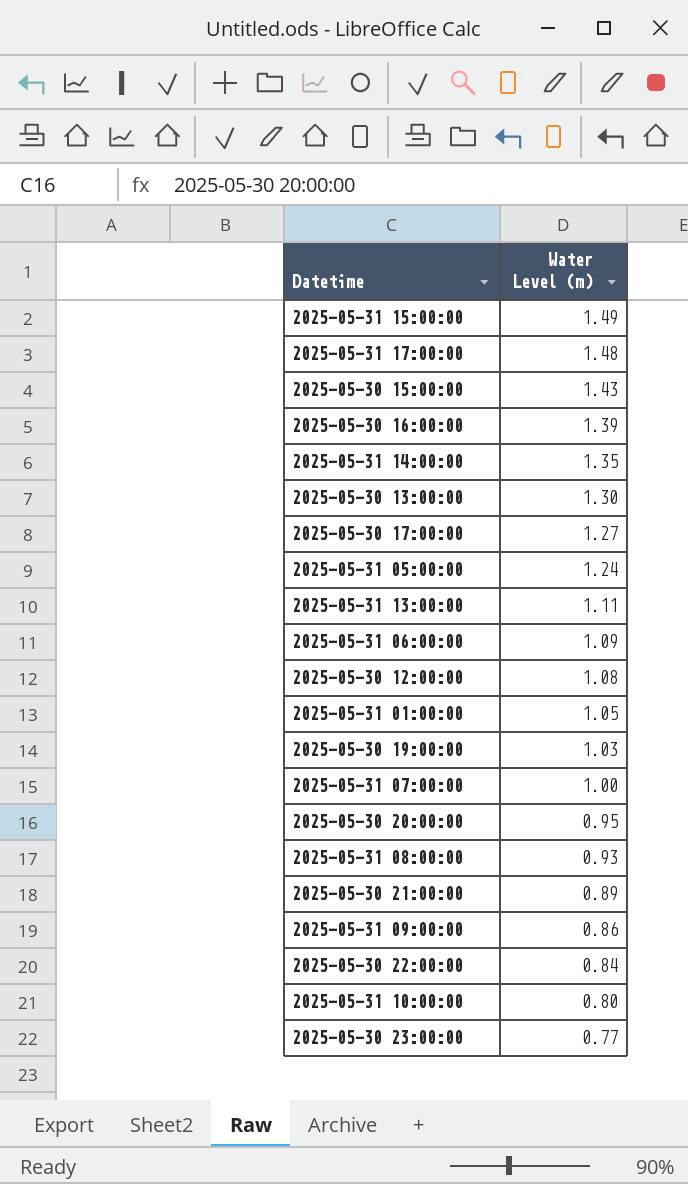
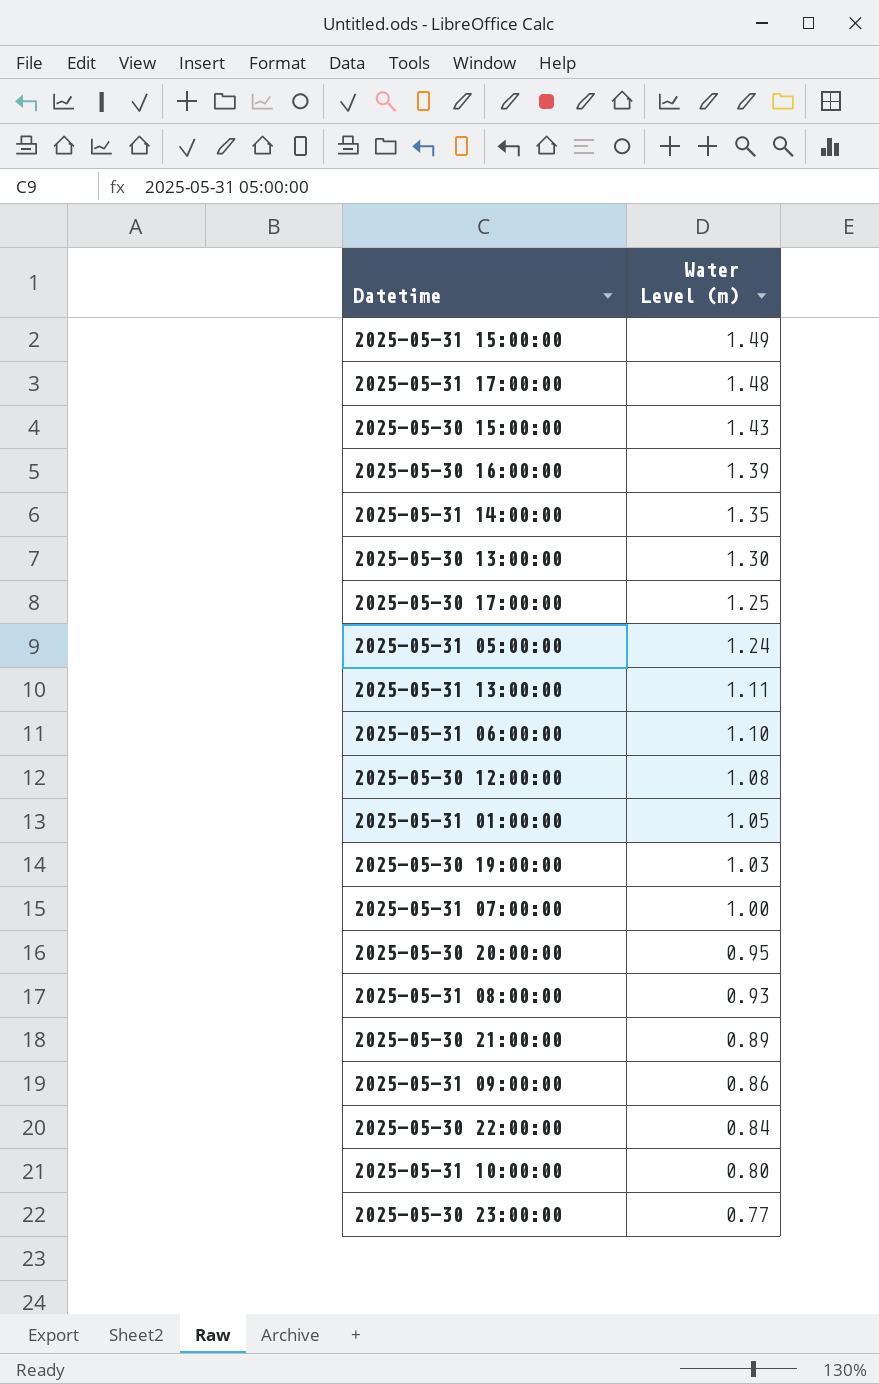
2025-05-30 17:00:00 | Water Level (m): 1.27 -> 1.25
2025-05-31 06:00:00 | Water Level (m): 1.09 -> 1.10

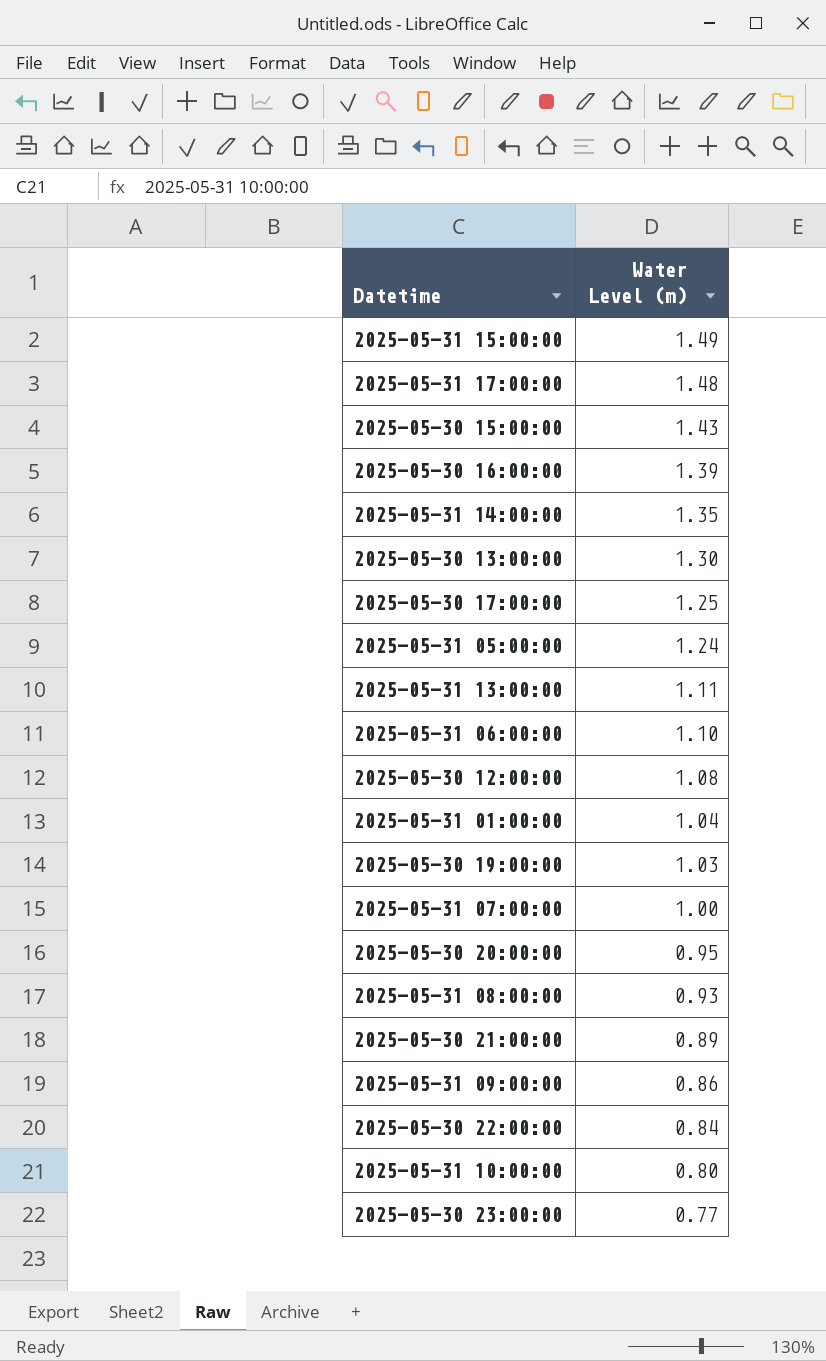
2025-05-31 01:00:00 | Water Level (m): 1.05 -> 1.04

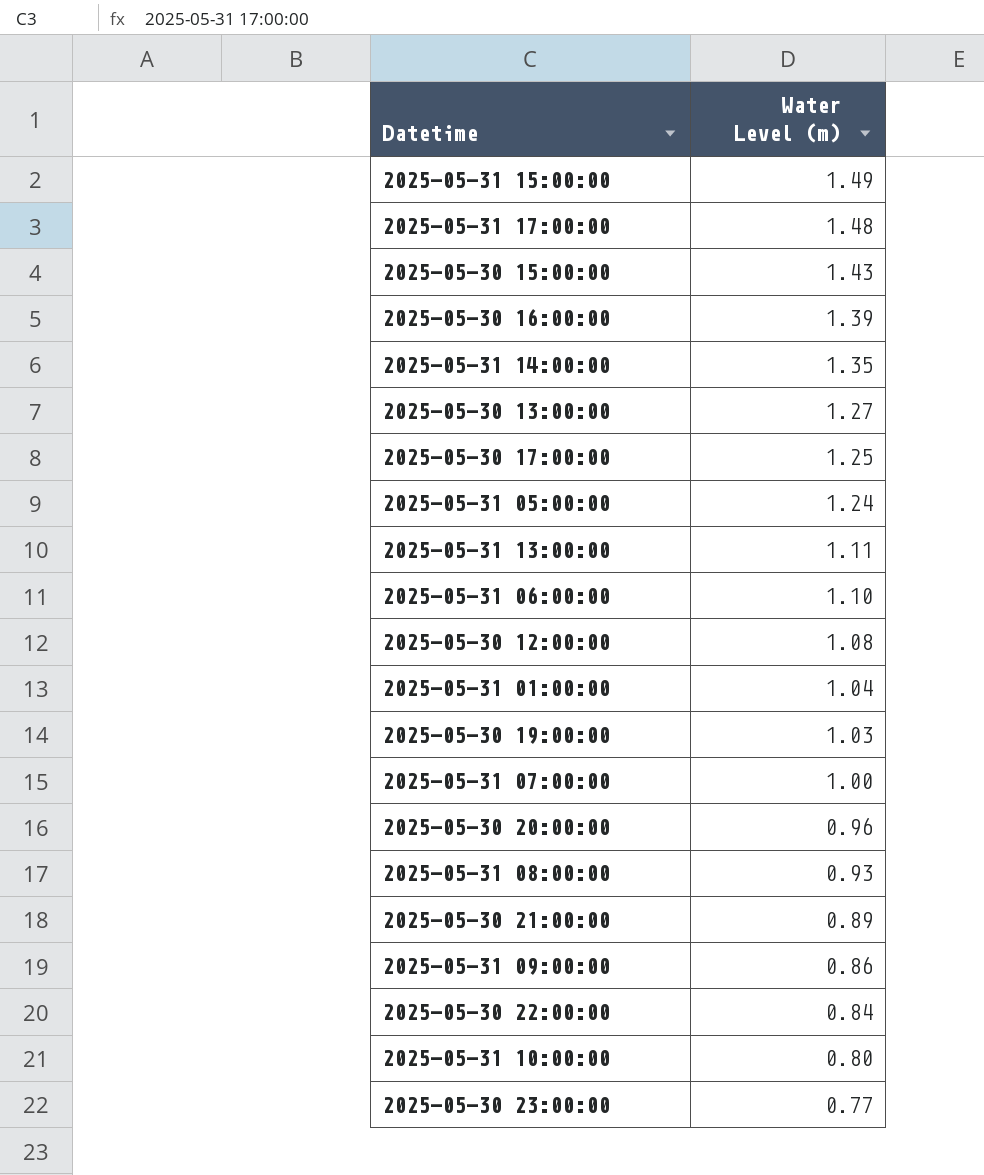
2025-05-30 13:00:00 | Water Level (m): 1.30 -> 1.27
2025-05-30 20:00:00 | Water Level (m): 0.95 -> 0.96

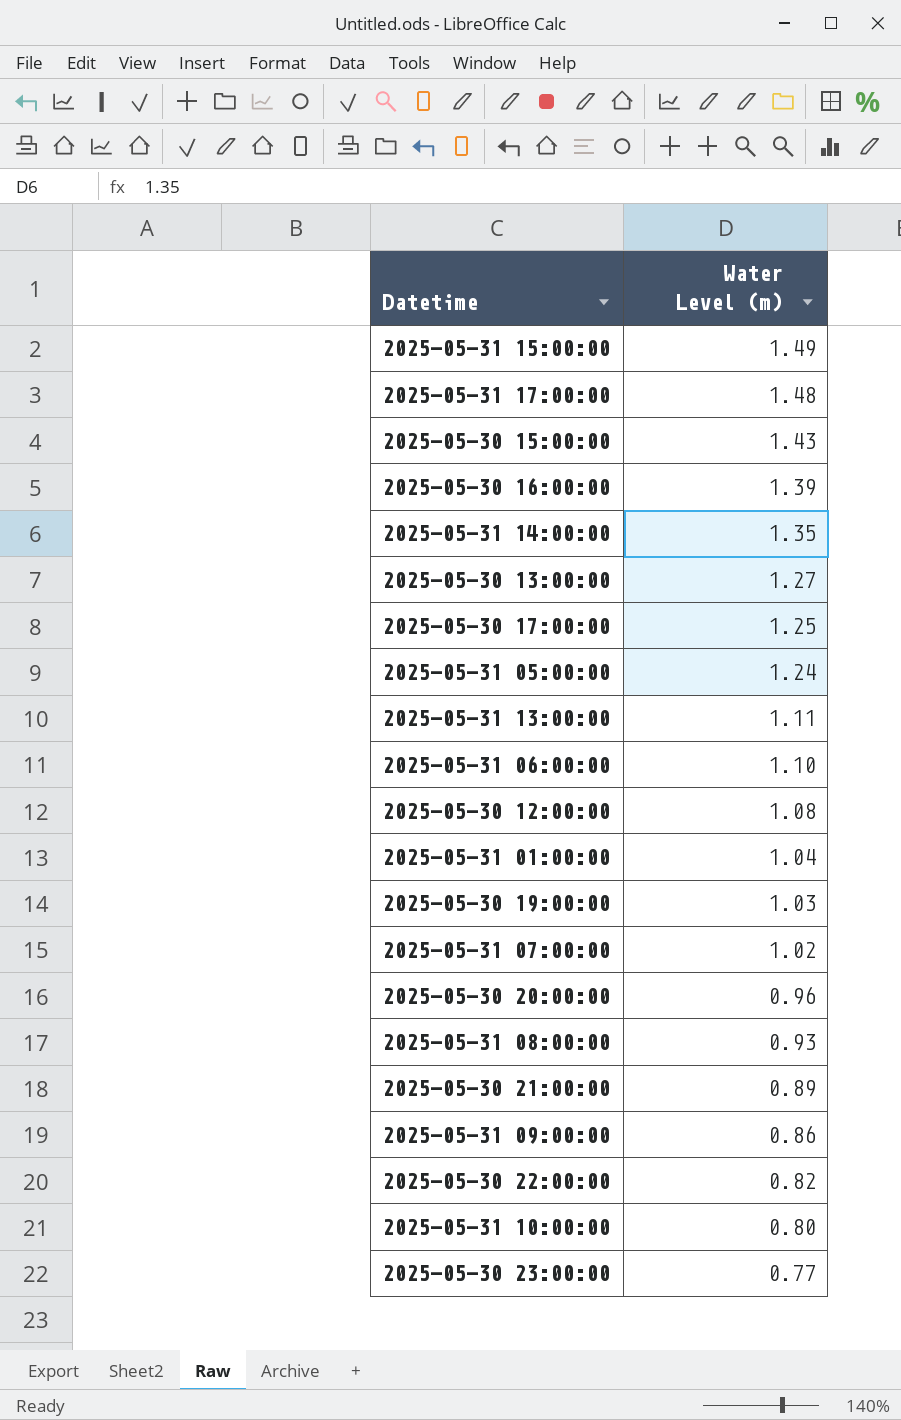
2025-05-31 07:00:00 | Water Level (m): 1.00 -> 1.02
2025-05-30 22:00:00 | Water Level (m): 0.84 -> 0.82

